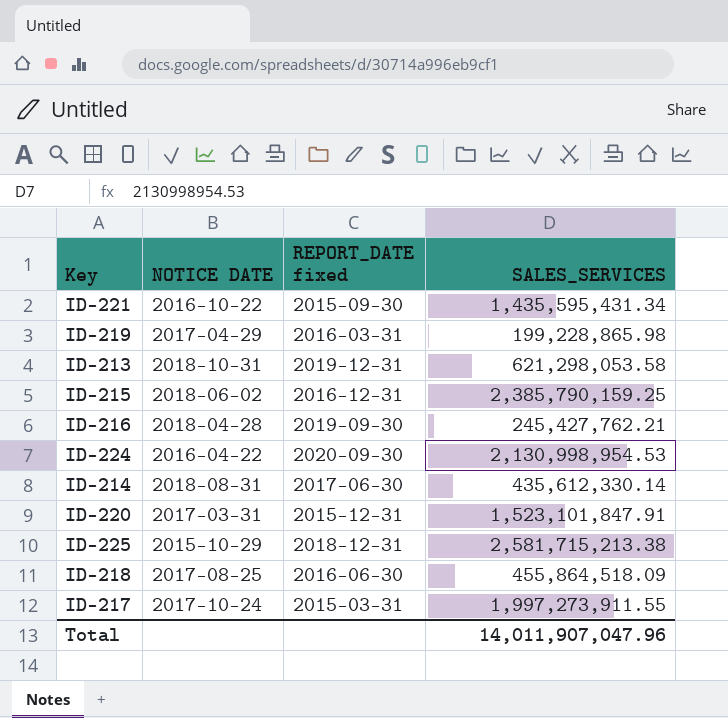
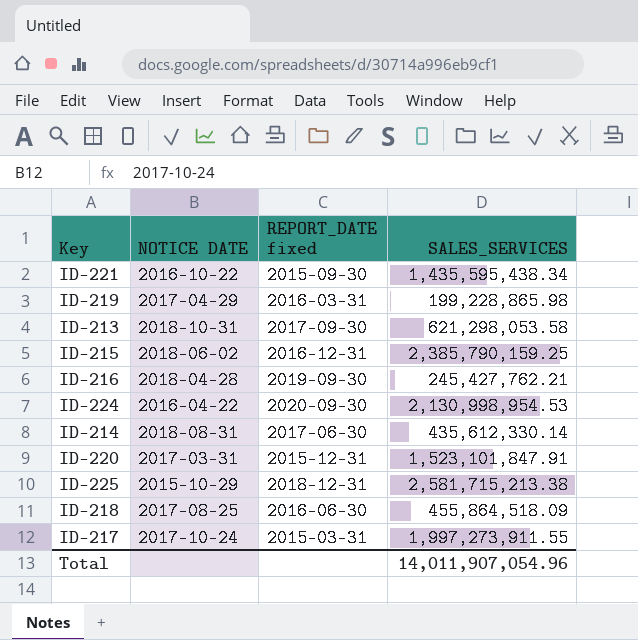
ID-221 | SALES_SERVICES: 1,435,595,431.34 -> 1,435,595,438.34
ID-213 | REPORT_DATE fixed: 2019-12-31 -> 2017-09-30
Total | SALES_SERVICES: 14,011,907,047.96 -> 14,011,907,054.96

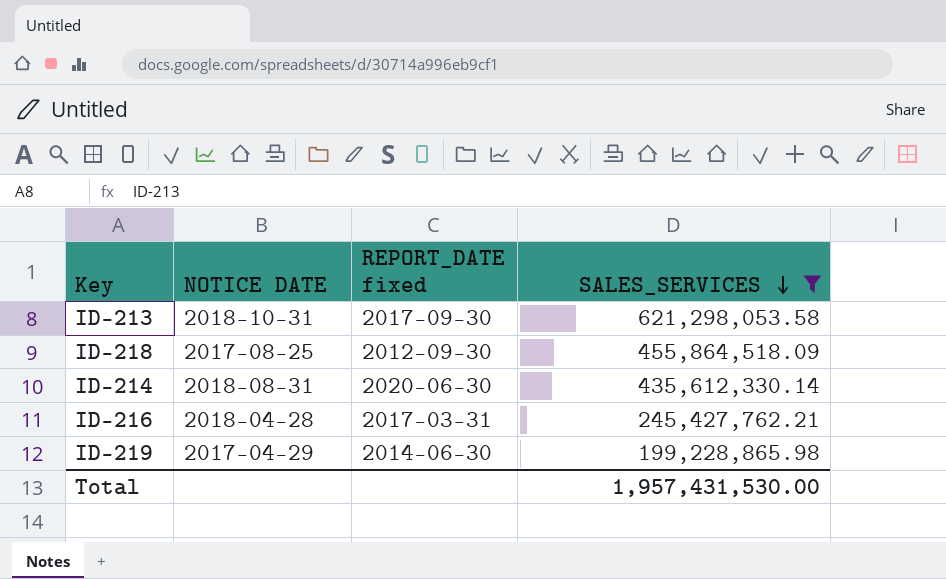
filter: none -> SALES_SERVICES <= 621,298,053.58
row order: none -> SALES_SERVICES descending
ID-218 | REPORT_DATE fixed: 2016-06-30 -> 2012-09-30
ID-214 | REPORT_DATE fixed: 2017-06-30 -> 2020-06-30
ID-216 | REPORT_DATE fixed: 2019-09-30 -> 2017-03-31
ID-219 | REPORT_DATE fixed: 2016-03-31 -> 2014-06-30
Total | SALES_SERVICES: 14,011,907,054.96 -> 1,957,431,530.00

